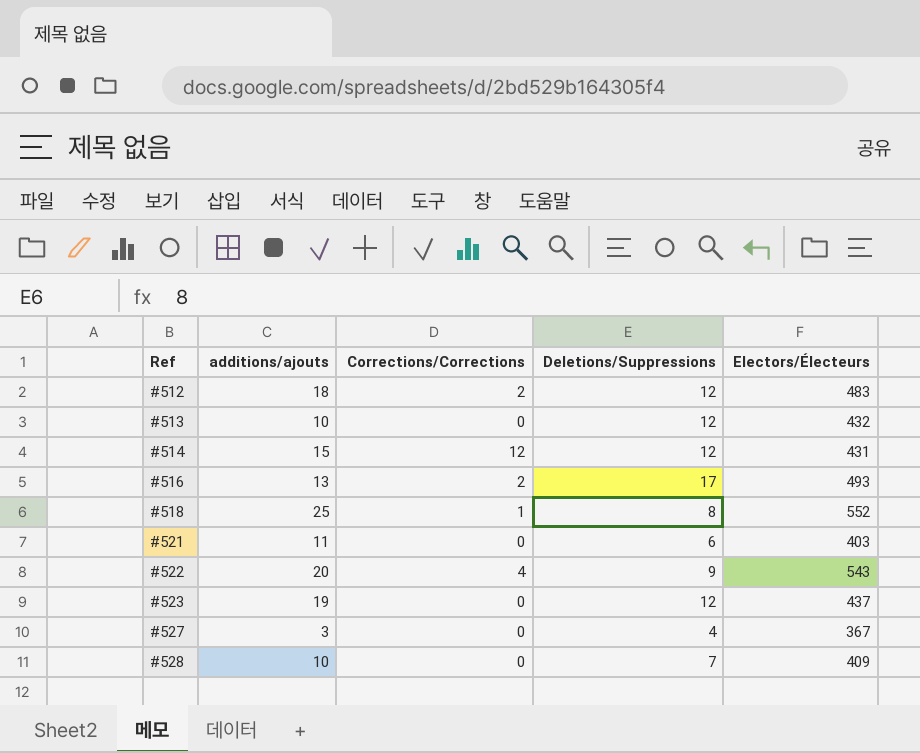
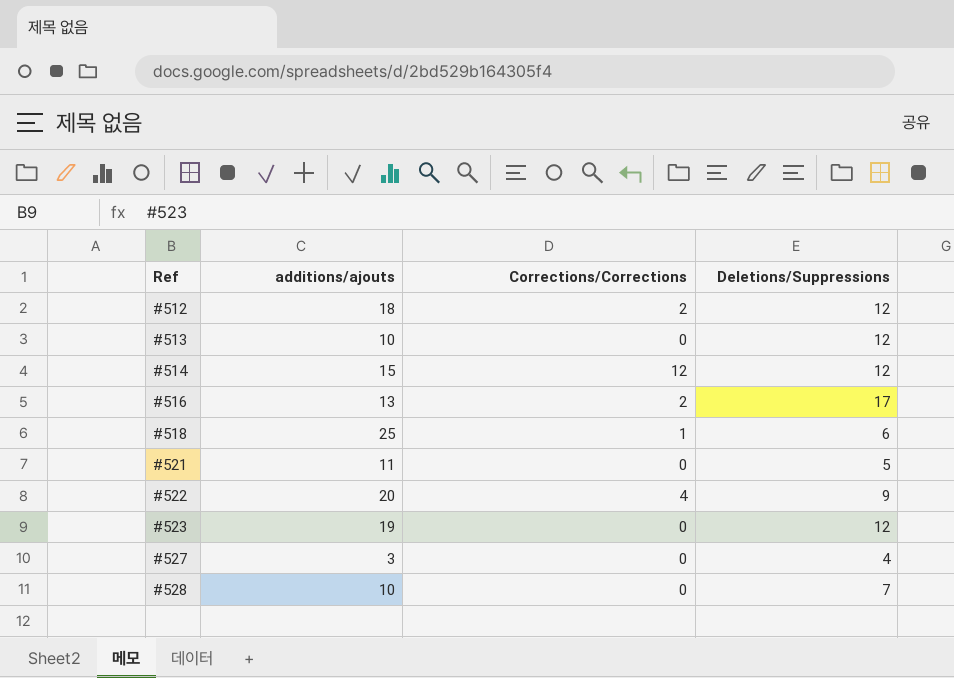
column Electors/Électeurs | position: 5 -> none
#518 | Deletions/Suppressions: 8 -> 6
#521 | Deletions/Suppressions: 6 -> 5

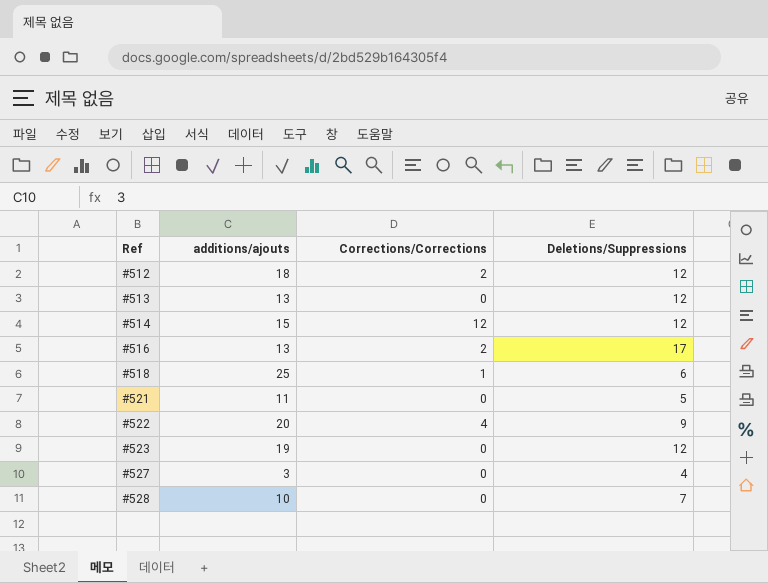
#513 | additions/ajouts: 10 -> 13

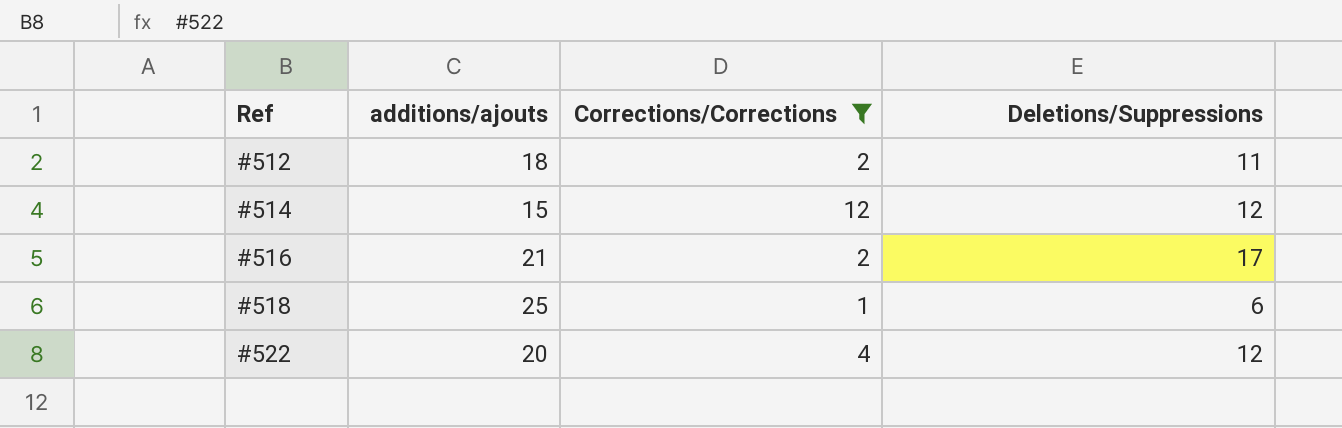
filter: none -> Corrections/Corrections != 0
#512 | Deletions/Suppressions: 12 -> 11
#516 | additions/ajouts: 13 -> 21
#522 | Deletions/Suppressions: 9 -> 12

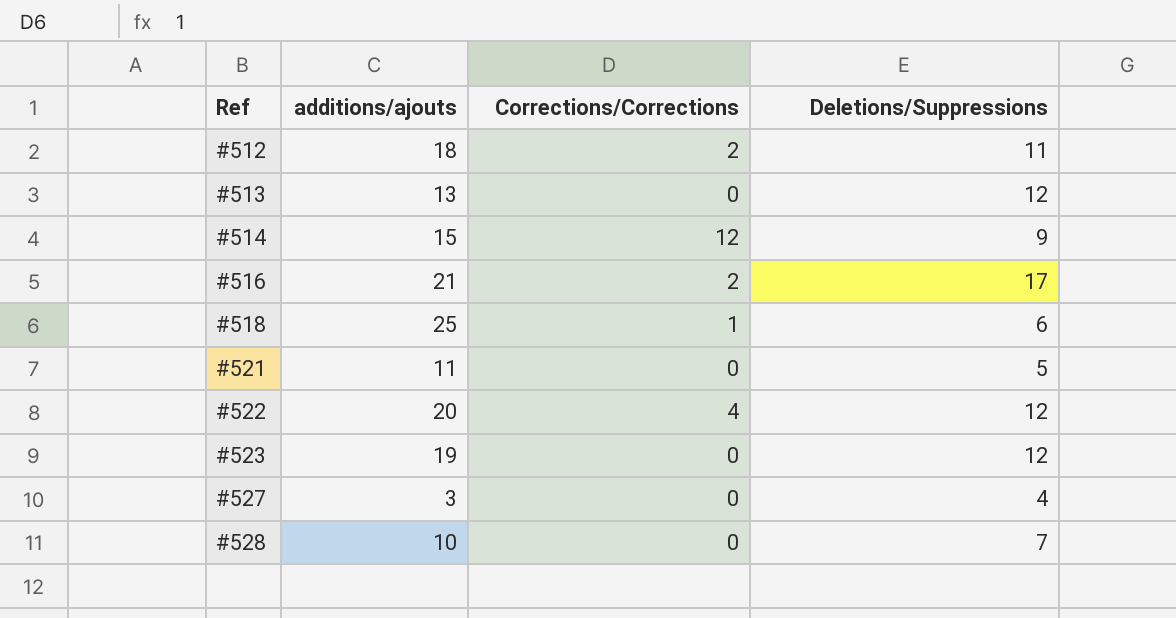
filter: Corrections/Corrections != 0 -> none
#514 | Deletions/Suppressions: 12 -> 9

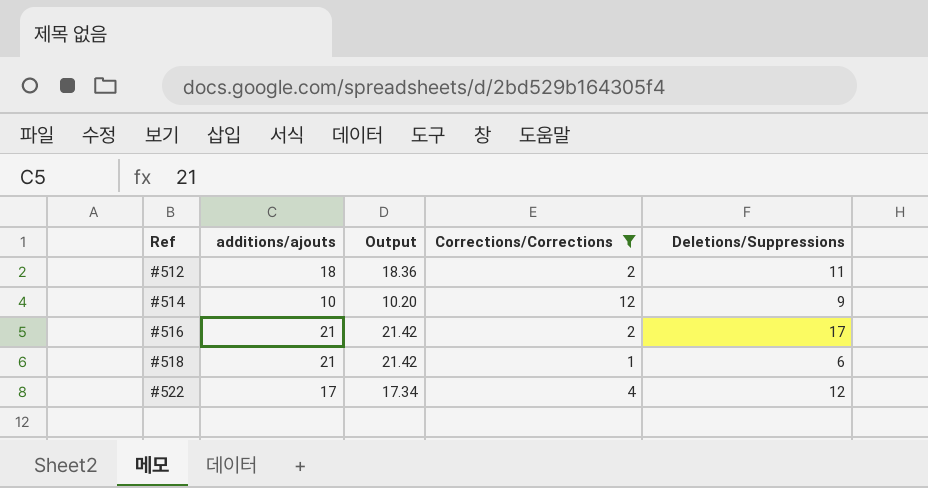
filter: none -> Corrections/Corrections != 0
column Output | formula: none -> [additions/ajouts] * 1.02
#514 | additions/ajouts: 15 -> 10
#518 | additions/ajouts: 25 -> 21
#522 | additions/ajouts: 20 -> 17

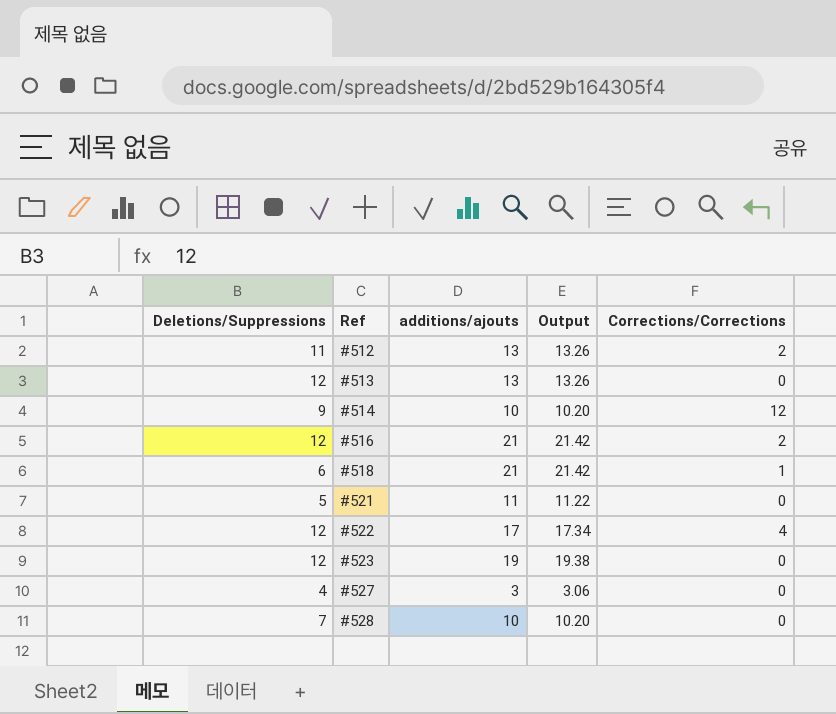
filter: Corrections/Corrections != 0 -> none
column Deletions/Suppressions | position: 5 -> 1
#512 | additions/ajouts: 18 -> 13
#512 | Output: 18.36 -> 13.26
#516 | Deletions/Suppressions: 17 -> 12

